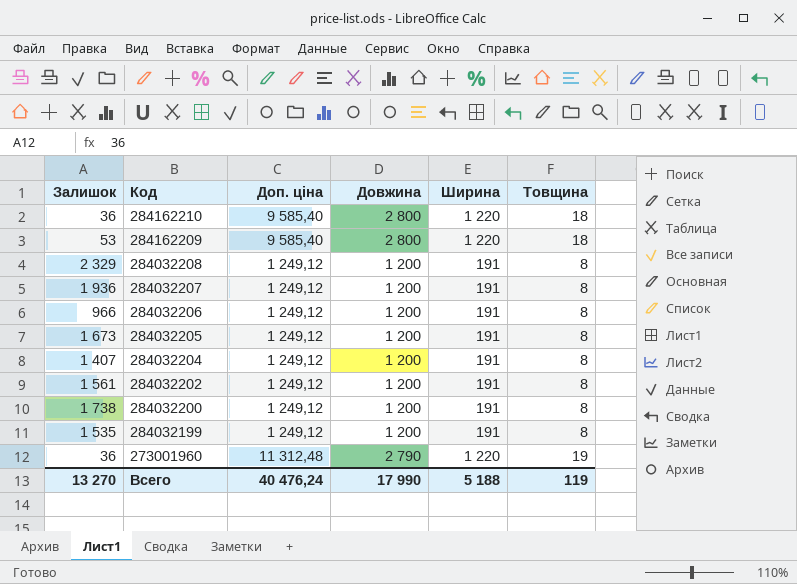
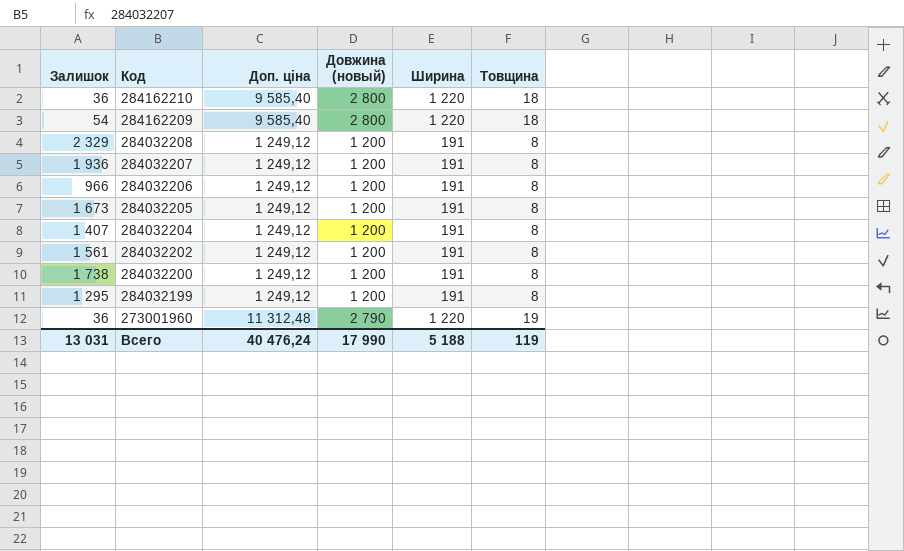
column name: Довжина -> Довжина (новый)
284162209 | Залишок: 53 -> 54
284032199 | Залишок: 1 535 -> 1 295
Всего | Залишок: 13 270 -> 13 031

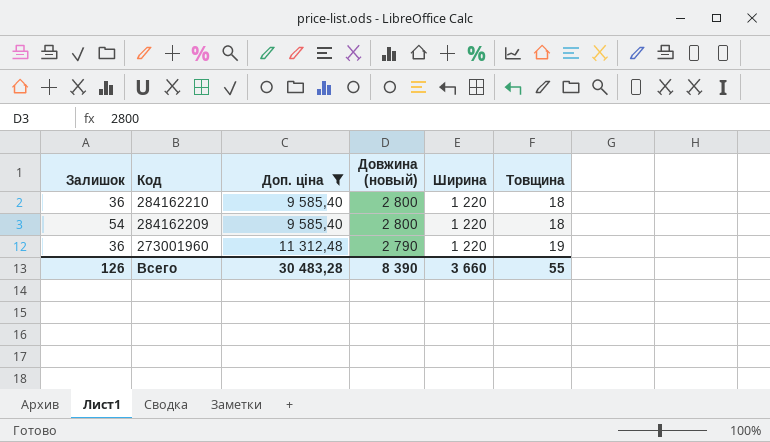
filter: none -> Доп. ціна != 1 249,12
Всего | Залишок: 13 031 -> 126
Всего | Доп. ціна: 40 476,24 -> 30 483,28
Всего | Довжина (новый): 17 990 -> 8 390
Всего | Ширина: 5 188 -> 3 660
Всего | Товщина: 119 -> 55

